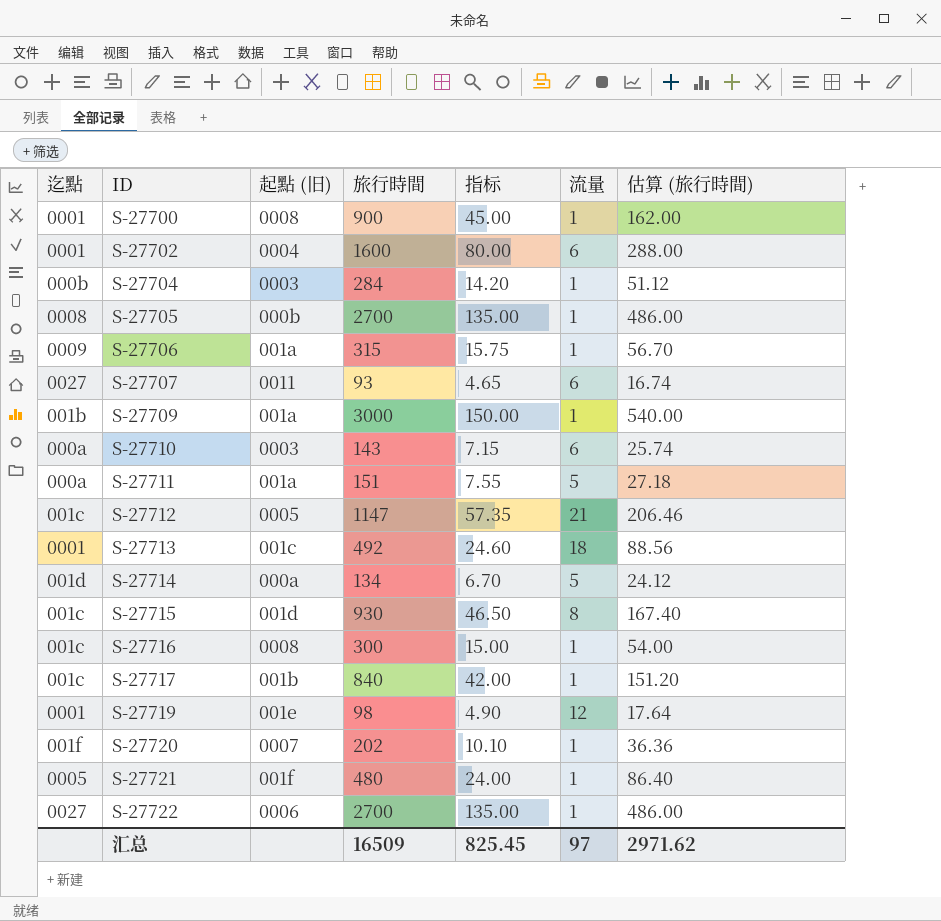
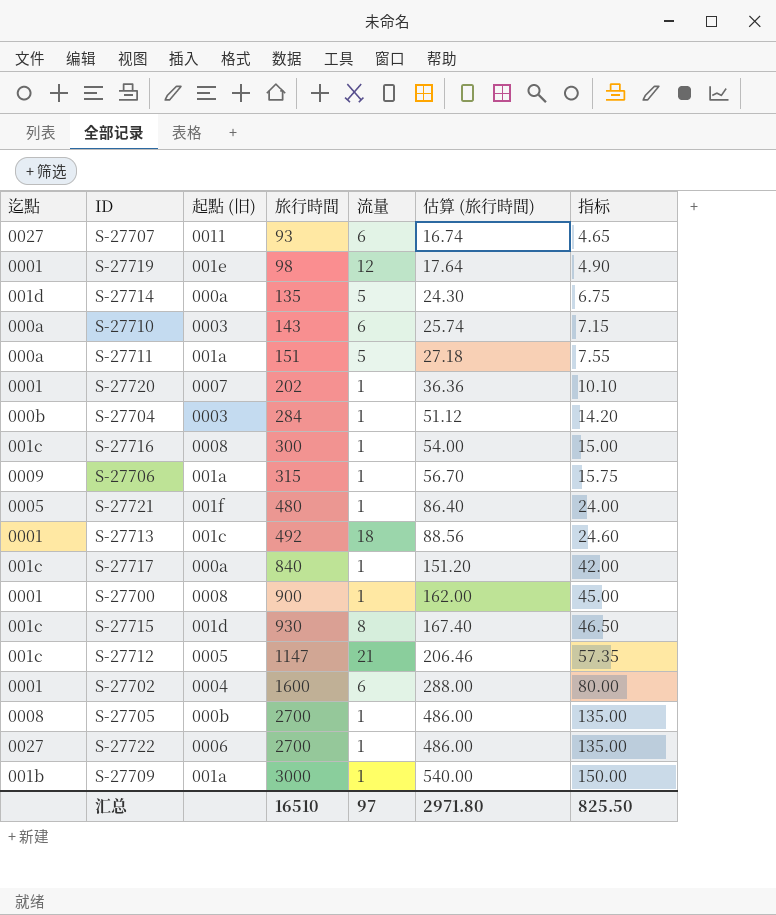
row order: ID ascending -> 旅行時間 ascending
column 指标 | position: 5 -> 7
S-27714 | 旅行時間: 134 -> 135
S-27714 | 估算 (旅行時間): 24.12 -> 24.30
S-27714 | 指标: 6.70 -> 6.75
S-27720 | 迄點: 001f -> 0001
S-27717 | 起點 (旧): 001b -> 000a
汇总 | 旅行時間: 16509 -> 16510
汇总 | 估算 (旅行時間): 2971.62 -> 2971.80
汇总 | 指标: 825.45 -> 825.50

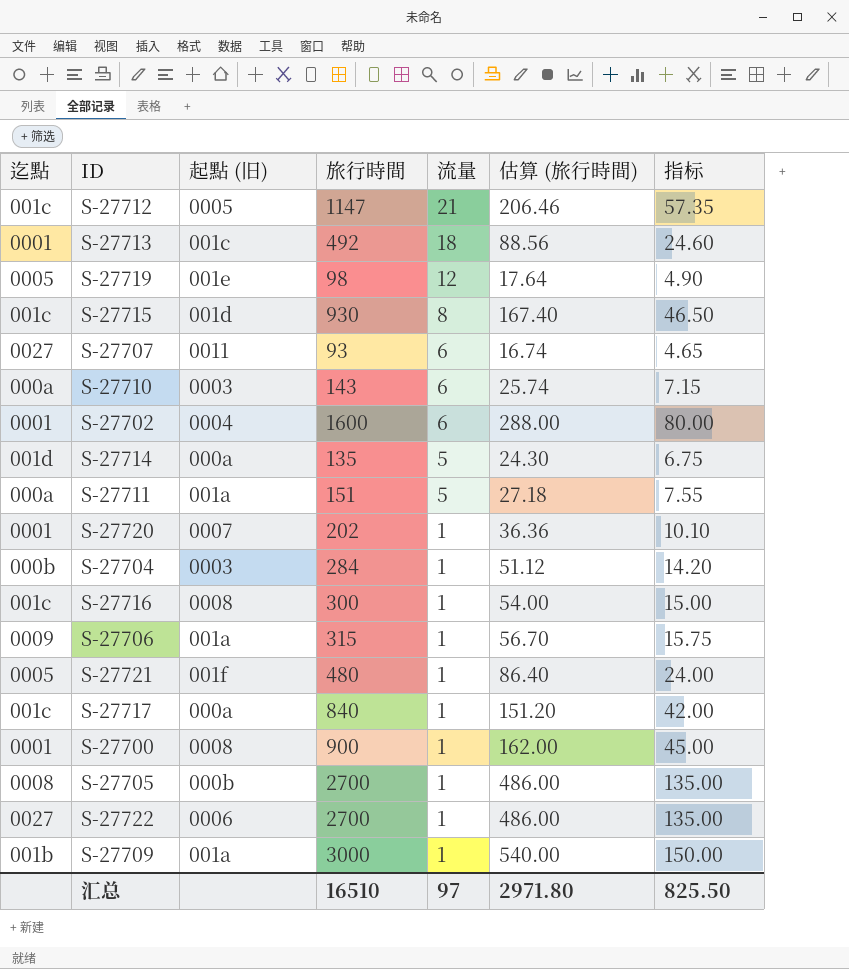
row order: 旅行時間 ascending -> 流量 descending
S-27719 | 迄點: 0001 -> 0005

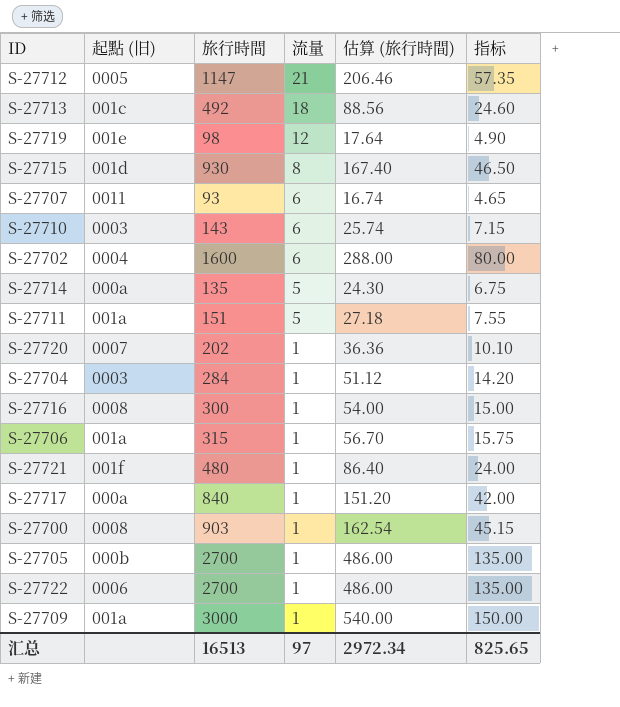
column 迄點 | position: 1 -> none
S-27700 | 旅行時間: 900 -> 903
S-27700 | 估算 (旅行時間): 162.00 -> 162.54
S-27700 | 指标: 45.00 -> 45.15
汇总 | 旅行時間: 16510 -> 16513
汇总 | 估算 (旅行時間): 2971.80 -> 2972.34
汇总 | 指标: 825.50 -> 825.65

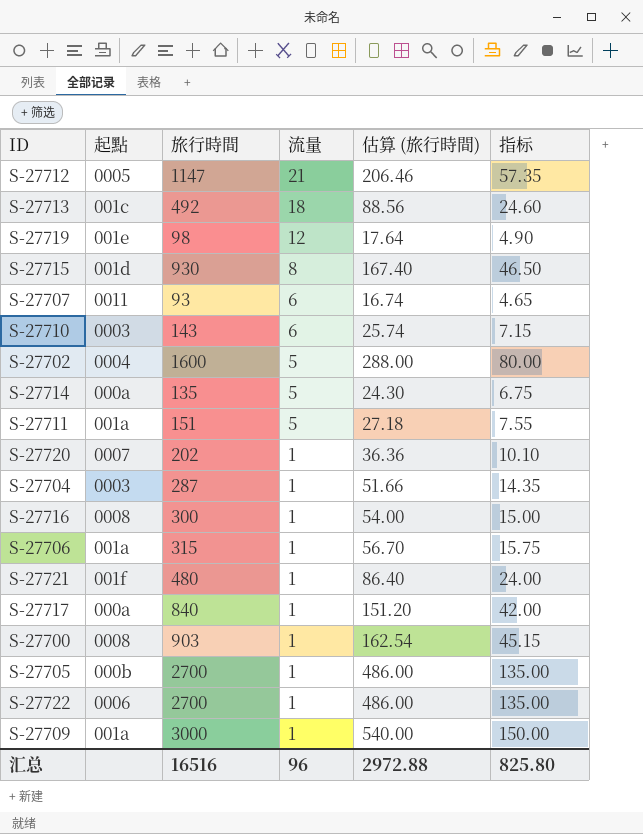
column name: 起點 (旧) -> 起點
S-27702 | 流量: 6 -> 5
S-27704 | 旅行時間: 284 -> 287
S-27704 | 估算 (旅行時間): 51.12 -> 51.66
S-27704 | 指标: 14.20 -> 14.35
汇总 | 旅行時間: 16513 -> 16516
汇总 | 流量: 97 -> 96
汇总 | 估算 (旅行時間): 2972.34 -> 2972.88
汇总 | 指标: 825.65 -> 825.80

